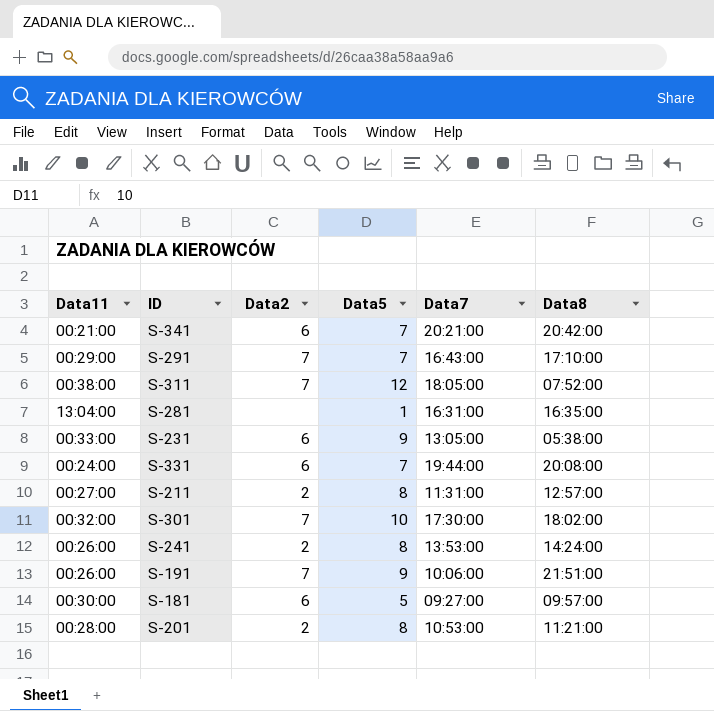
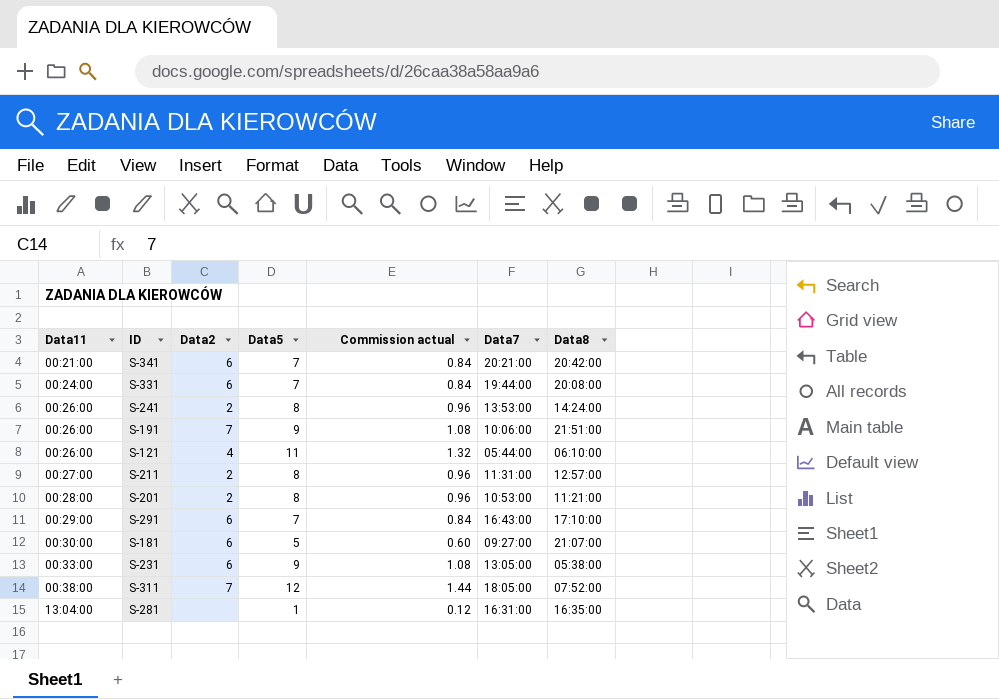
row order: none -> Data11 ascending
column Commission actual | formula: none -> [Data5] * 0.12
row S-301: 00:32:00 | 7 | 10 | 17:30:00 | 18:02:00 -> none
row S-121: none -> 00:26:00 | 4 | 11 | 1.32 | 05:44:00 | 06:10:00
S-291 | Data2: 7 -> 6
S-181 | Data8: 09:57:00 -> 21:07:00

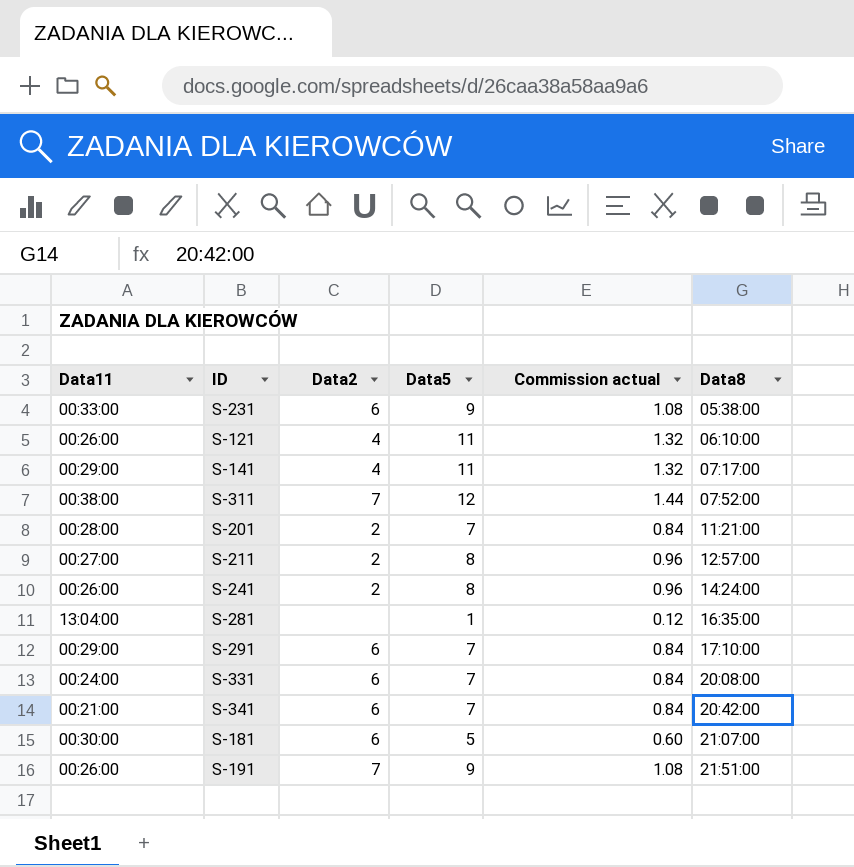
row order: Data11 ascending -> Data8 ascending
column Data7 | position: 6 -> none
row S-141: none -> 00:29:00 | 4 | 11 | 1.32 | 07:17:00
S-201 | Data5: 8 -> 7
S-201 | Commission actual: 0.96 -> 0.84

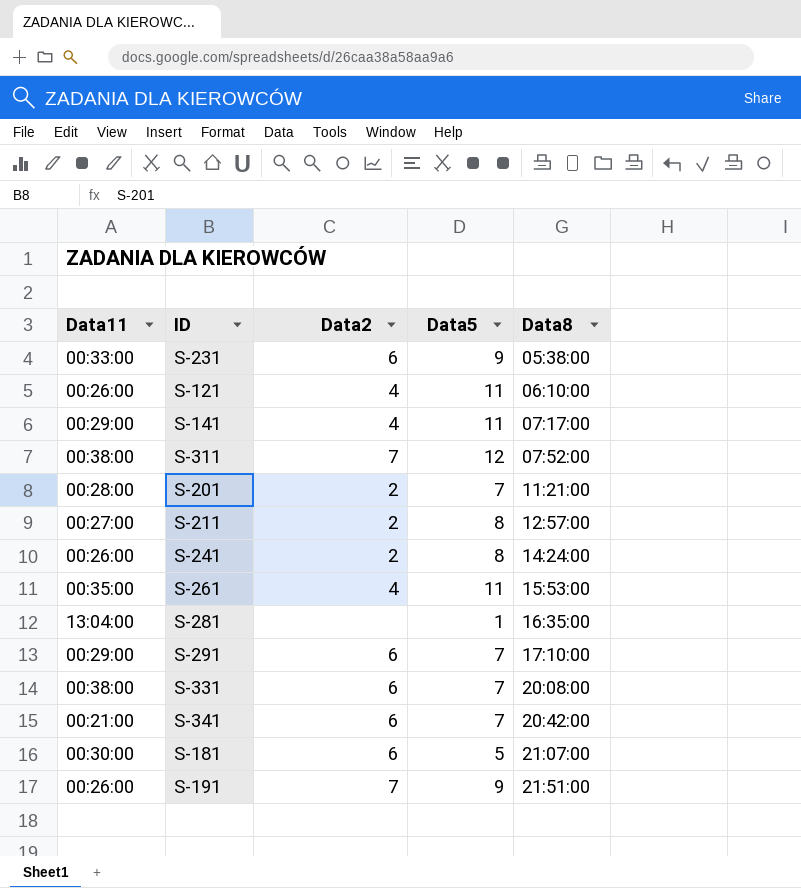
column Commission actual | formula: [Data5] * 0.12 -> none
row S-261: none -> 00:35:00 | 4 | 11 | 15:53:00
S-331 | Data11: 00:24:00 -> 00:38:00

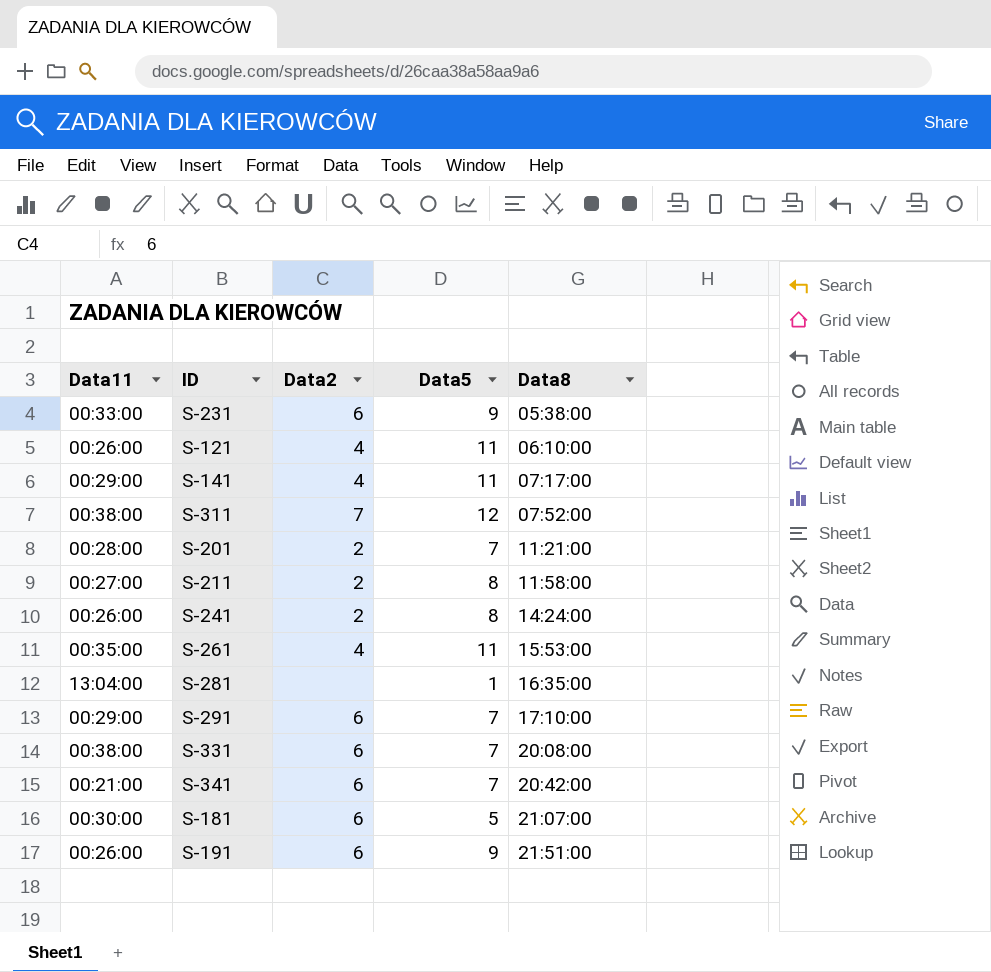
S-211 | Data8: 12:57:00 -> 11:58:00
S-191 | Data2: 7 -> 6

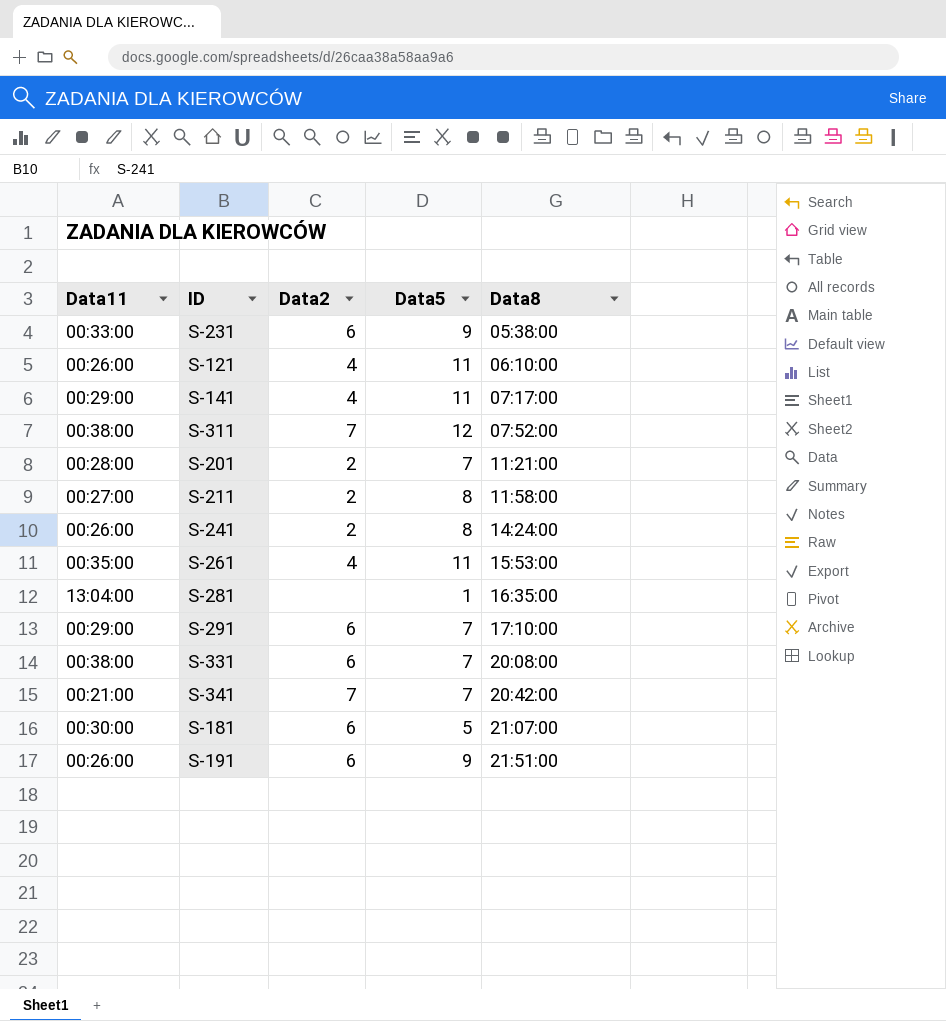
S-341 | Data2: 6 -> 7

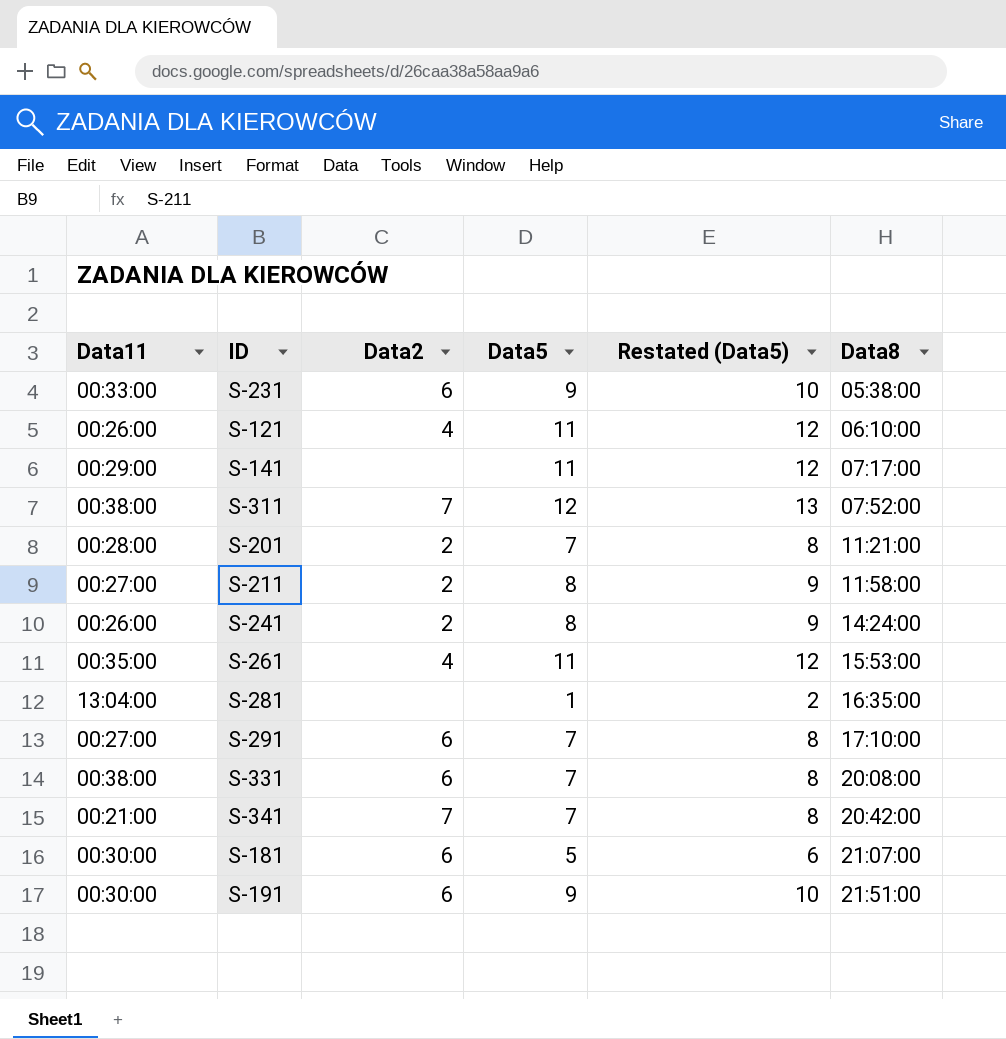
column Restated (Data5) | formula: none -> [Data5] + 1
S-141 | Data2: 4 -> none
S-291 | Data11: 00:29:00 -> 00:27:00
S-191 | Data11: 00:26:00 -> 00:30:00

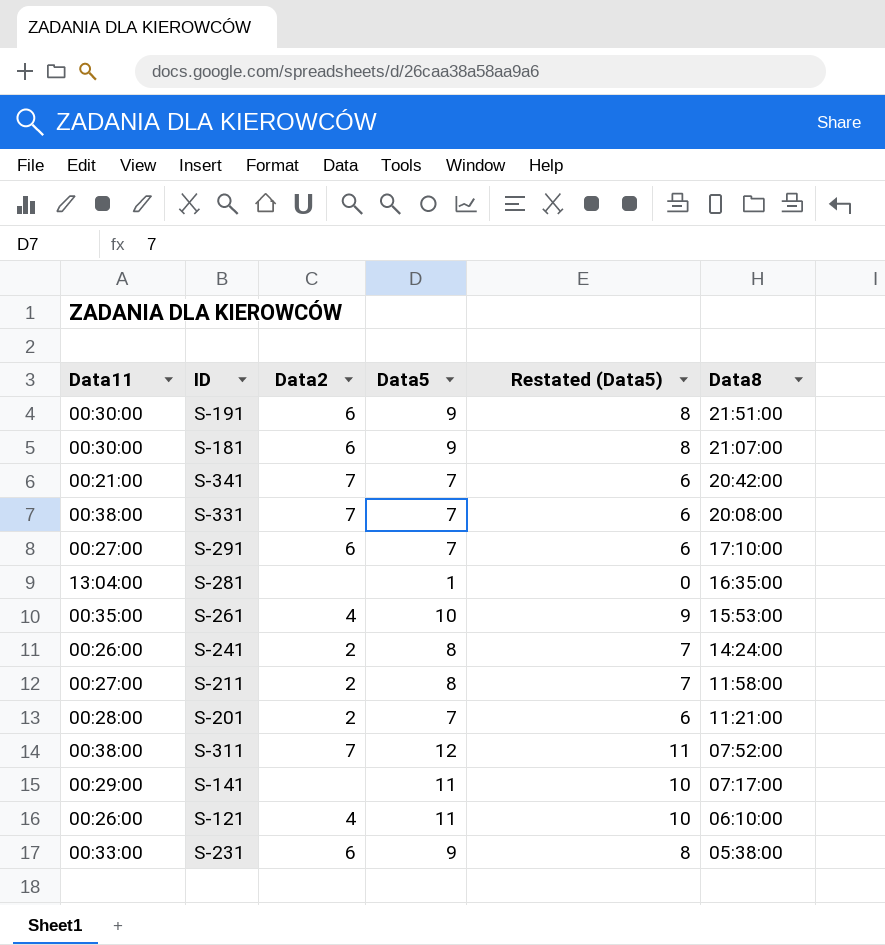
row order: Data8 ascending -> Data8 descending
column Restated (Data5) | formula: [Data5] + 1 -> [Data5] - 1
S-181 | Data5: 5 -> 9
S-331 | Data2: 6 -> 7
S-261 | Data5: 11 -> 10

